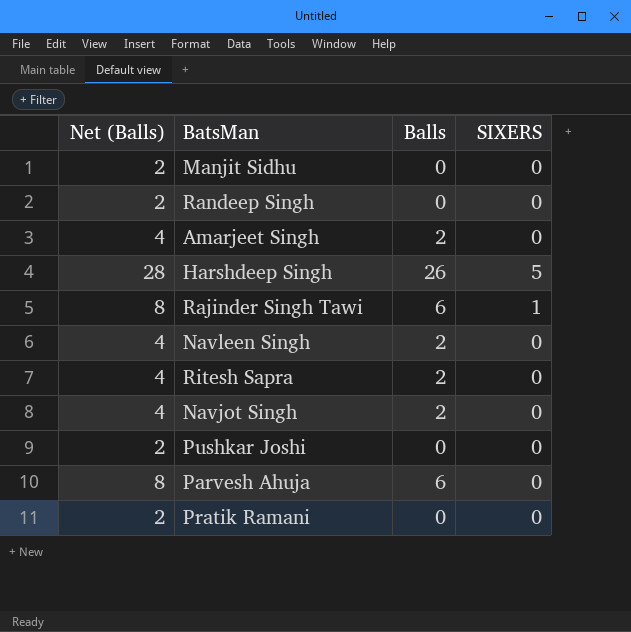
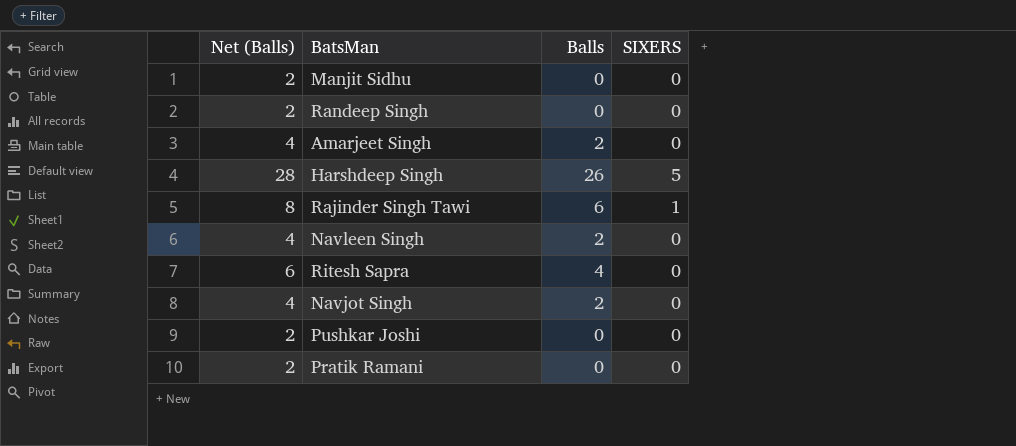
row Parvesh Ahuja: 8 | 6 | 0 -> none
Ritesh Sapra | Net (Balls): 4 -> 6
Ritesh Sapra | Balls: 2 -> 4

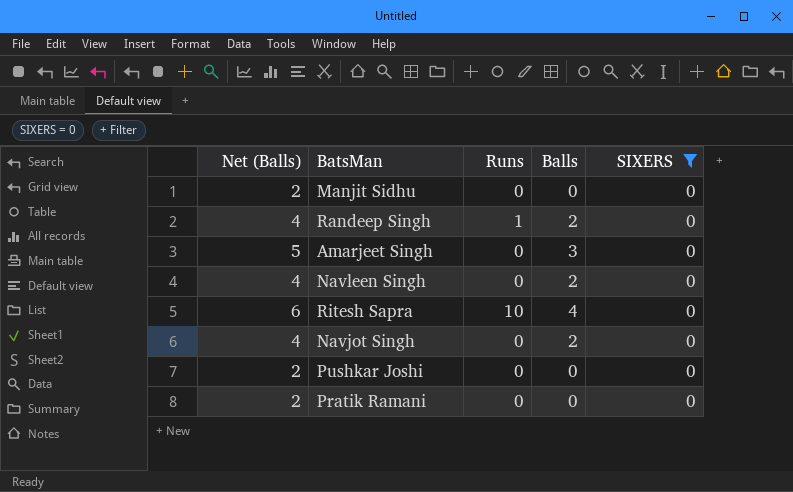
filter: none -> SIXERS = 0
column Runs | position: none -> 3
Randeep Singh | Net (Balls): 2 -> 4
Randeep Singh | Balls: 0 -> 2
Amarjeet Singh | Net (Balls): 4 -> 5
Amarjeet Singh | Balls: 2 -> 3

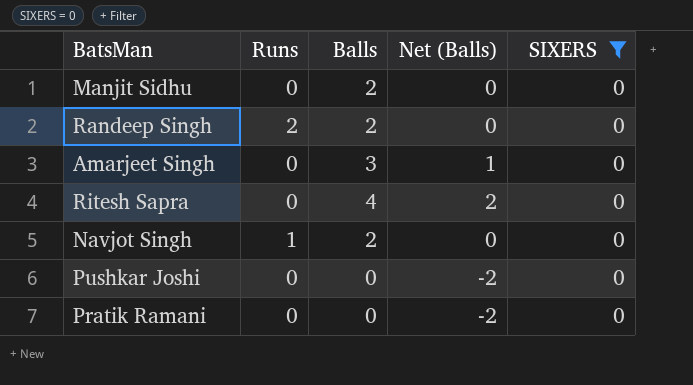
column Net (Balls) | formula: [Balls] + 2 -> [Balls] - 2
column Net (Balls) | position: 1 -> 4
row Navleen Singh: 4 | 0 | 2 | 0 -> none
Manjit Sidhu | Balls: 0 -> 2
Randeep Singh | Runs: 1 -> 2
Ritesh Sapra | Runs: 10 -> 0
Navjot Singh | Runs: 0 -> 1

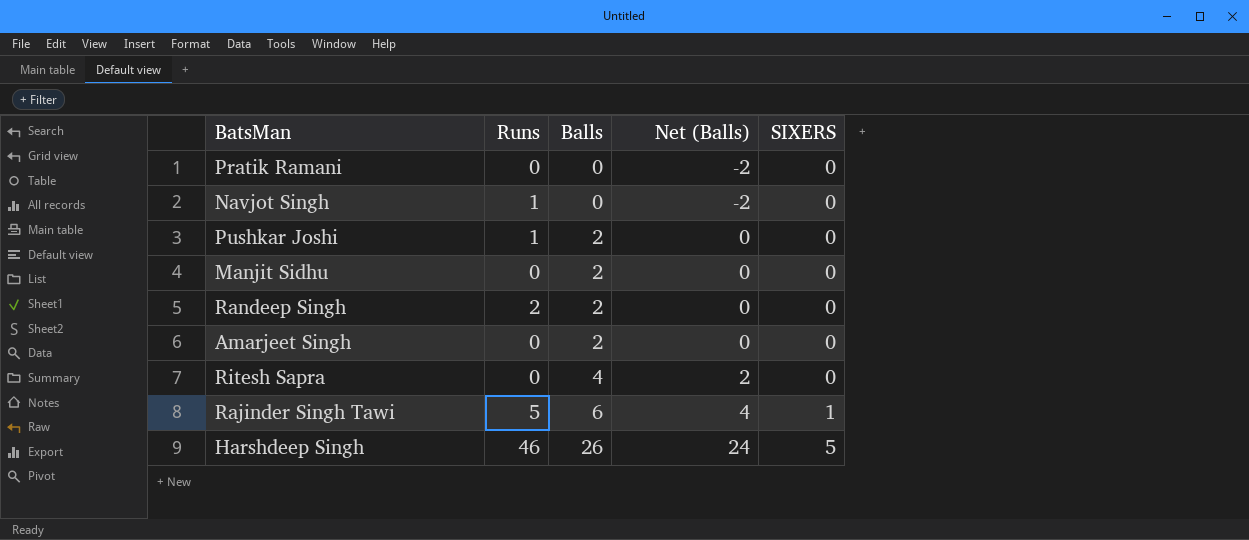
filter: SIXERS = 0 -> none
row order: none -> Balls ascending
Navjot Singh | Balls: 2 -> 0
Navjot Singh | Net (Balls): 0 -> -2
Pushkar Joshi | Runs: 0 -> 1
Pushkar Joshi | Balls: 0 -> 2
Pushkar Joshi | Net (Balls): -2 -> 0
Amarjeet Singh | Balls: 3 -> 2
Amarjeet Singh | Net (Balls): 1 -> 0

